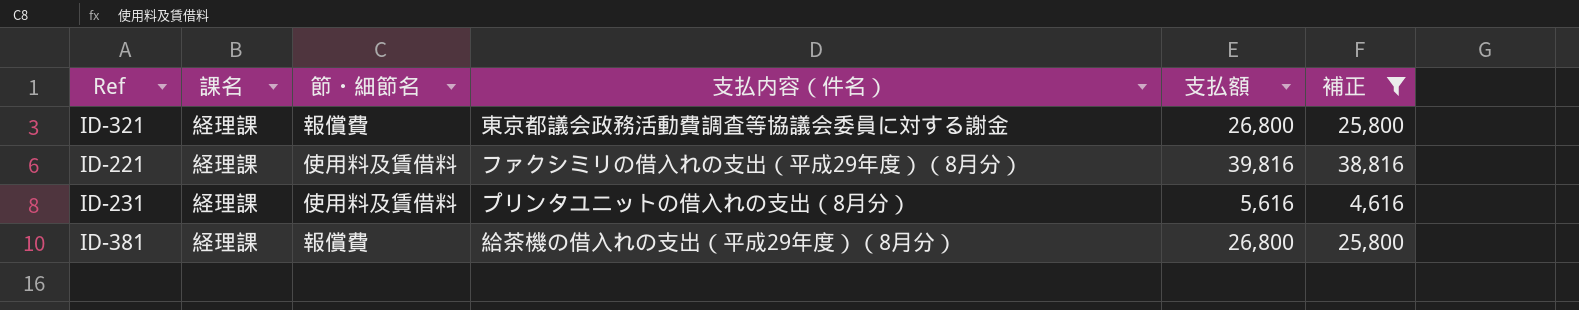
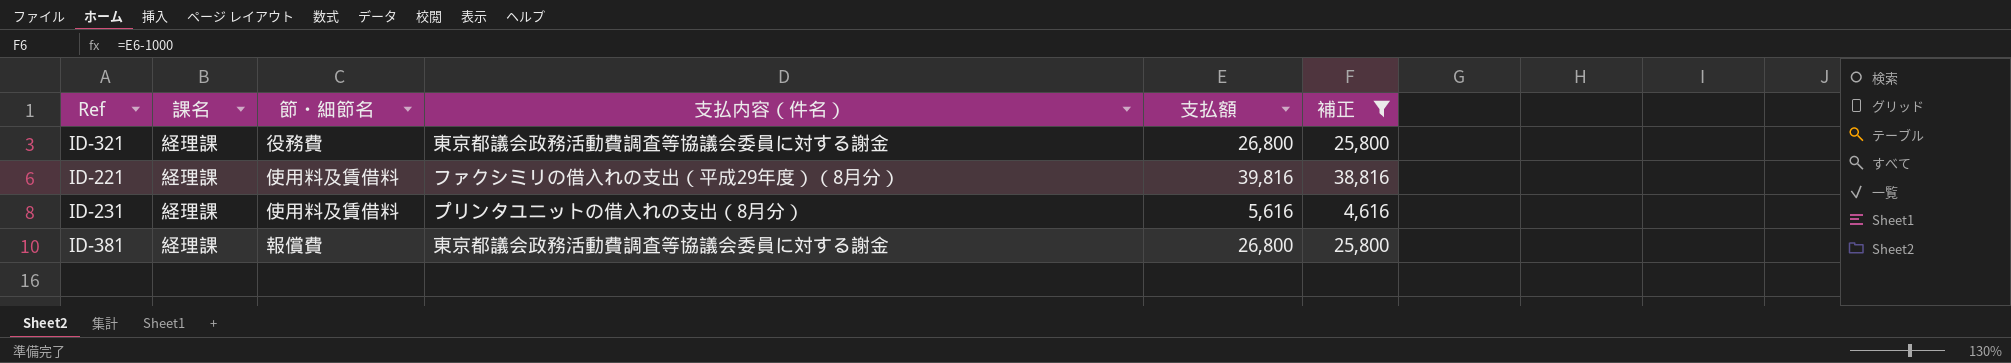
ID-321 | 節・細節名: 報償費 -> 役務費
ID-381 | 支払内容（件名）: 給茶機の借入れの支出（平成29年度）（8月分） -> 東京都議会政務活動費調査等協議会委員に対する謝金

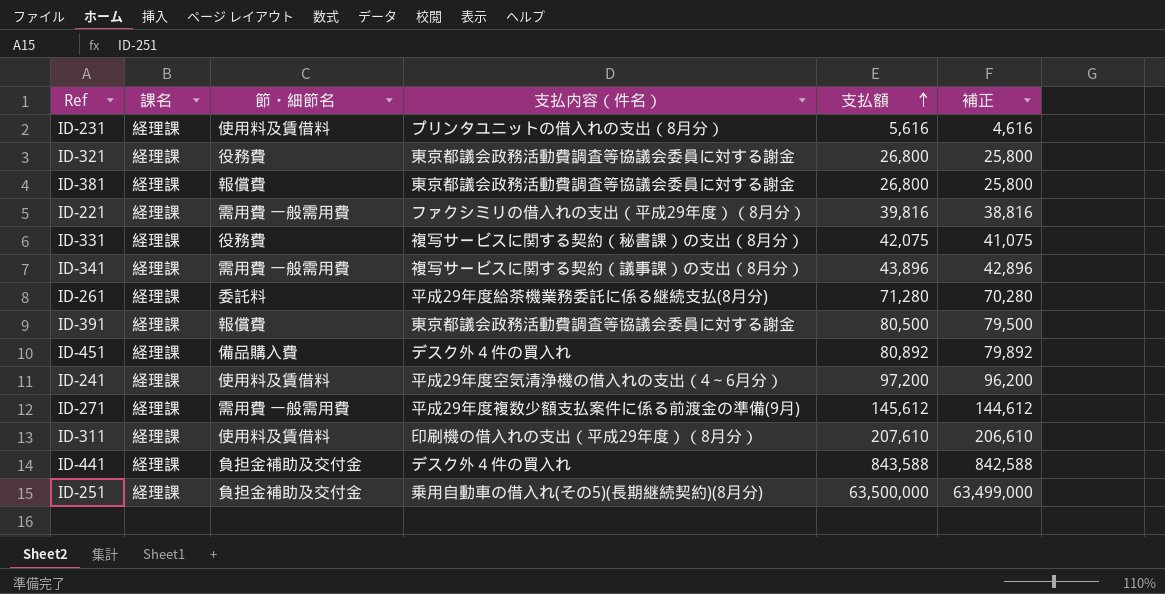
filter: 補正 <= 38,816 -> none
row order: none -> 支払額 ascending
ID-221 | 節・細節名: 使用料及賃借料 -> 需用費 一般需用費

